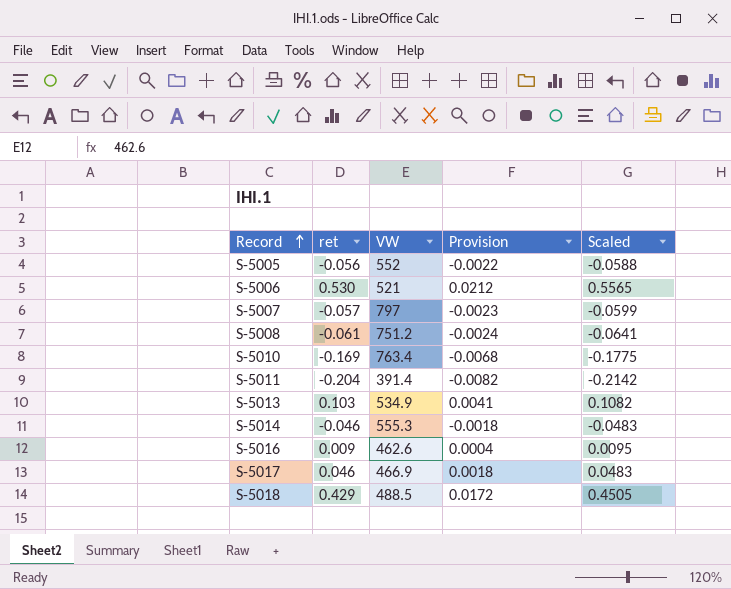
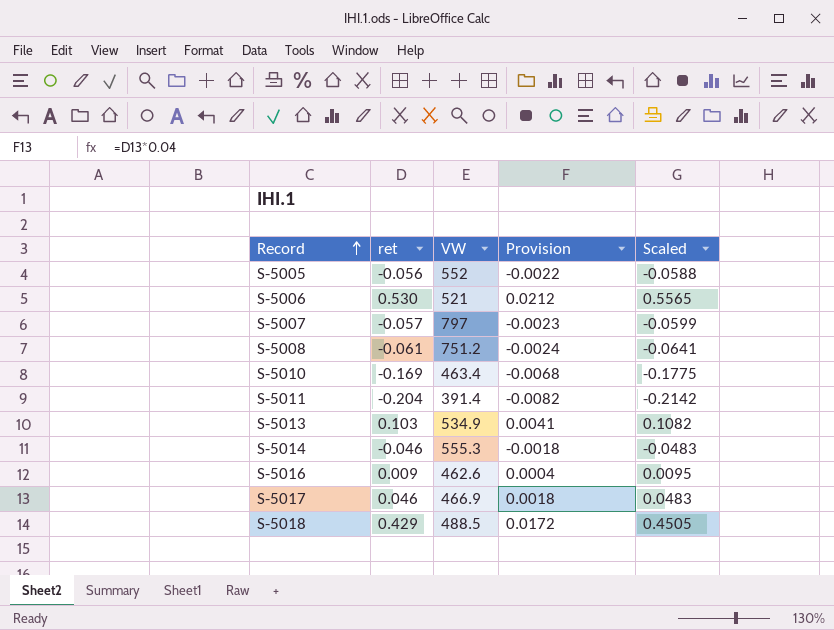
S-5010 | VW: 763.4 -> 463.4

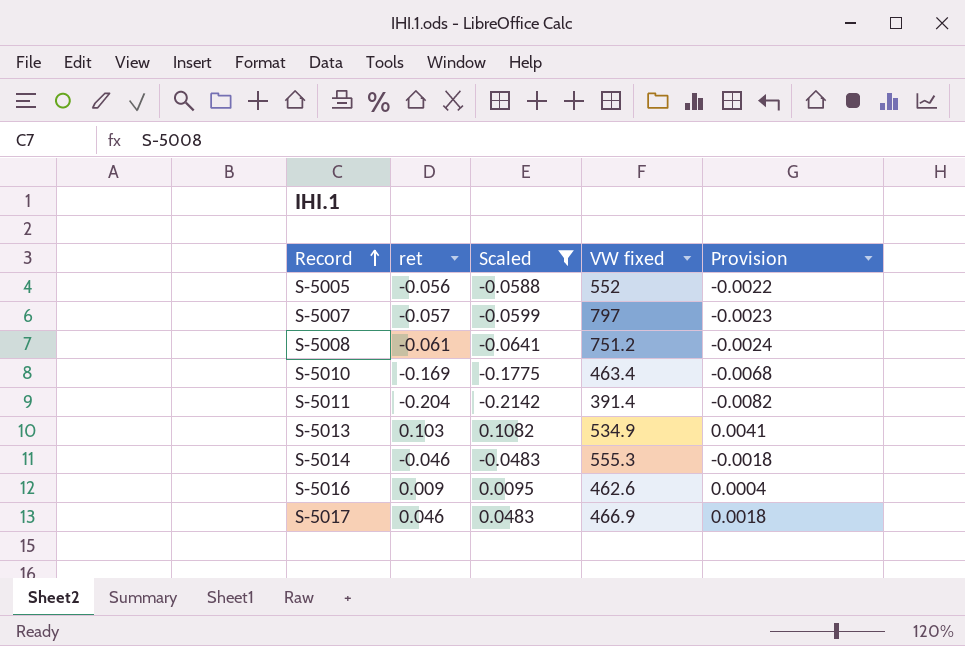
filter: none -> Scaled <= 0.1082
column Scaled | position: 5 -> 3
column name: VW -> VW fixed

